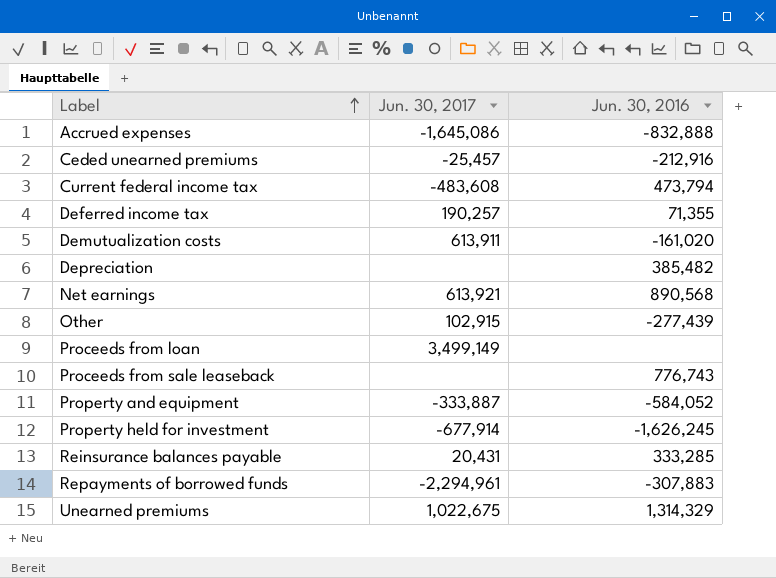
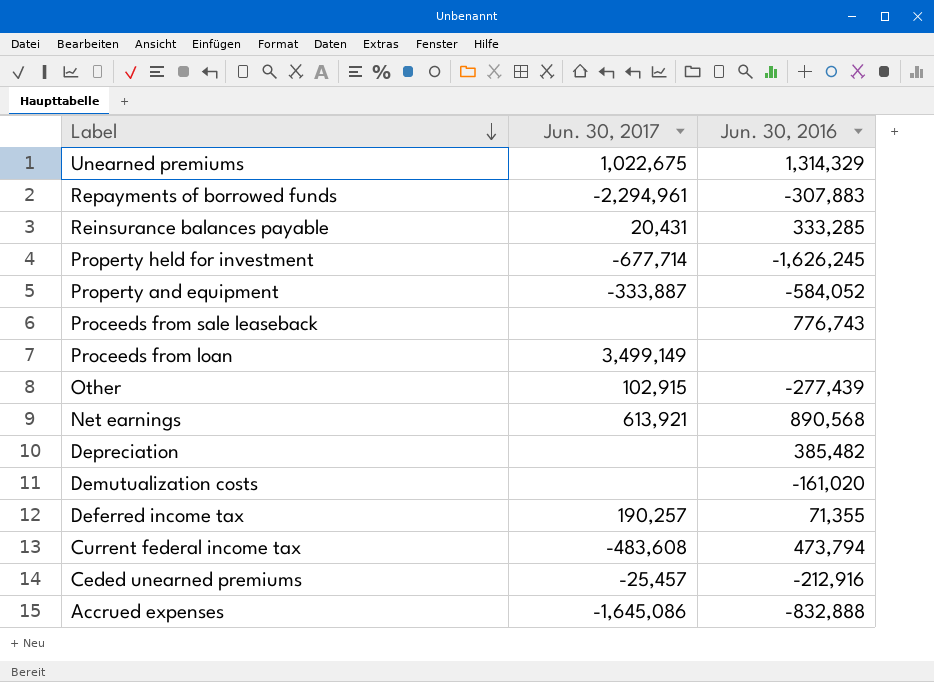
row order: Label ascending -> Label descending
Property held for investment | Jun. 30, 2017: -677,914 -> -677,714
Demutualization costs | Jun. 30, 2017: 613,911 -> none

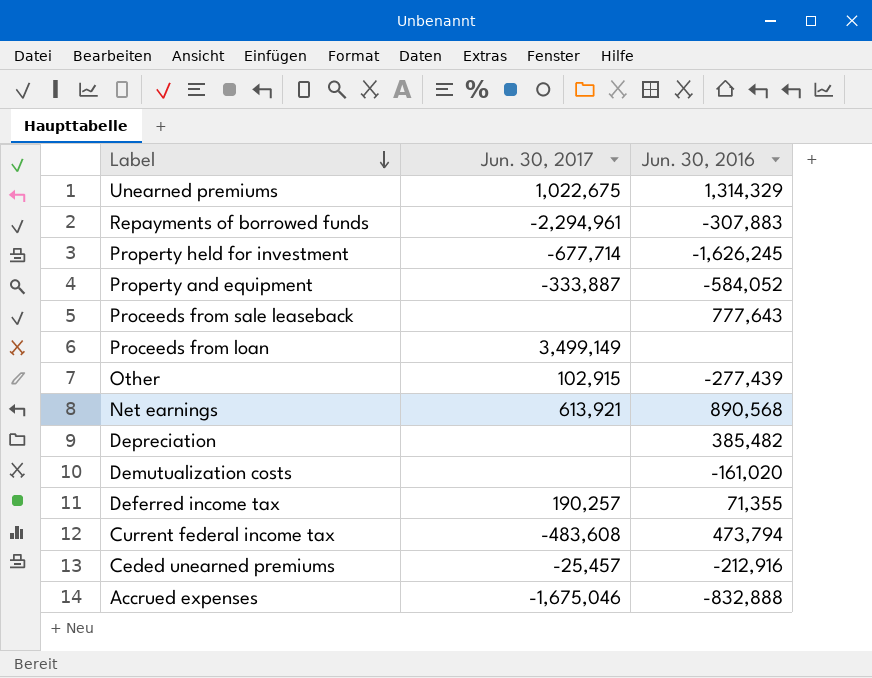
row Reinsurance balances payable: 20,431 | 333,285 -> none
Proceeds from sale leaseback | Jun. 30, 2016: 776,743 -> 777,643
Accrued expenses | Jun. 30, 2017: -1,645,086 -> -1,675,046

